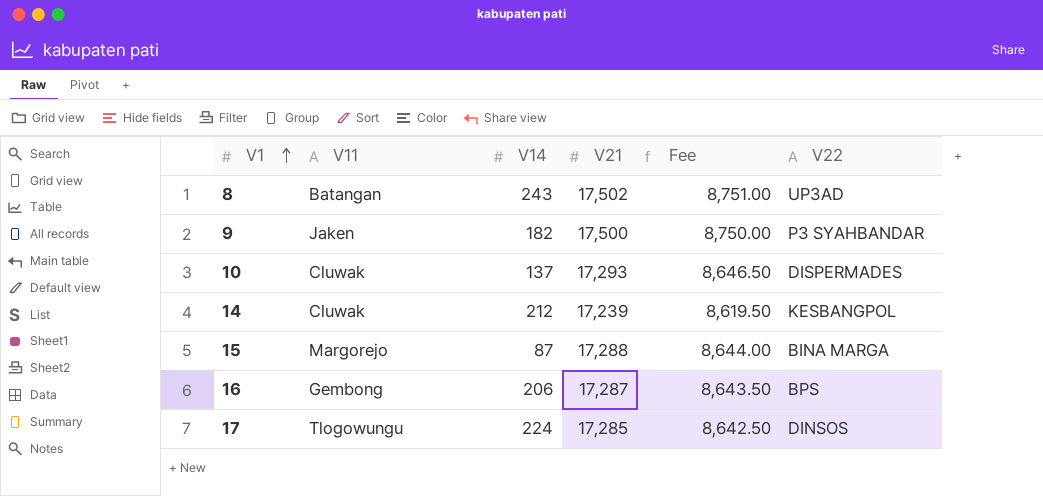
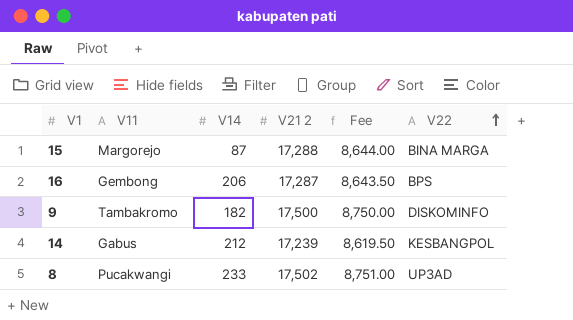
row order: V1 ascending -> V22 ascending
column name: V21 -> V21 2
row 10: Cluwak | 137 | 17,293 | 8,646.50 | DISPERMADES -> none
row 17: Tlogowungu | 224 | 17,285 | 8,642.50 | DINSOS -> none
9 | V11: Jaken -> Tambakromo
9 | V22: P3 SYAHBANDAR -> DISKOMINFO
14 | V11: Cluwak -> Gabus
8 | V11: Batangan -> Pucakwangi
8 | V14: 243 -> 233

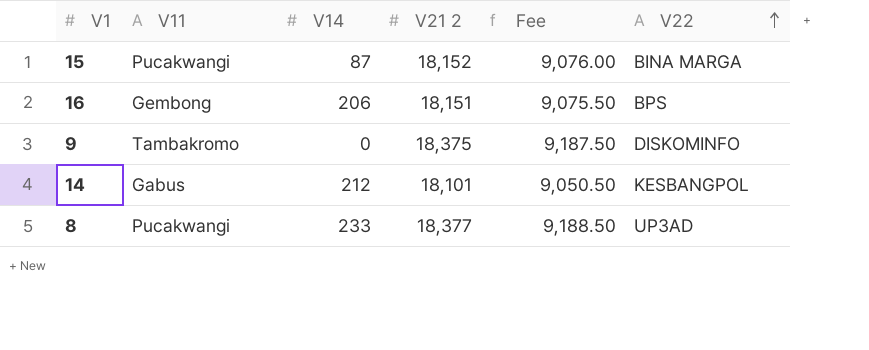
15 | V11: Margorejo -> Pucakwangi
15 | V21 2: 17,288 -> 18,152
15 | Fee: 8,644.00 -> 9,076.00
16 | V21 2: 17,287 -> 18,151
16 | Fee: 8,643.50 -> 9,075.50
9 | V14: 182 -> 0
9 | V21 2: 17,500 -> 18,375
9 | Fee: 8,750.00 -> 9,187.50
14 | V21 2: 17,239 -> 18,101
14 | Fee: 8,619.50 -> 9,050.50
8 | V21 2: 17,502 -> 18,377
8 | Fee: 8,751.00 -> 9,188.50

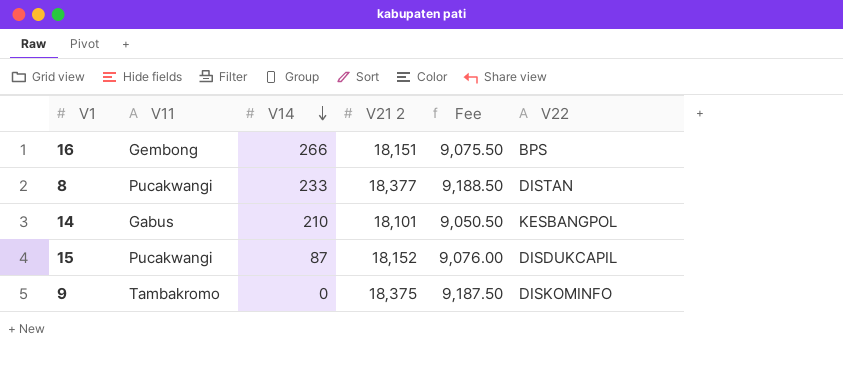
row order: V22 ascending -> V14 descending
16 | V14: 206 -> 266
8 | V22: UP3AD -> DISTAN
14 | V14: 212 -> 210
15 | V22: BINA MARGA -> DISDUKCAPIL

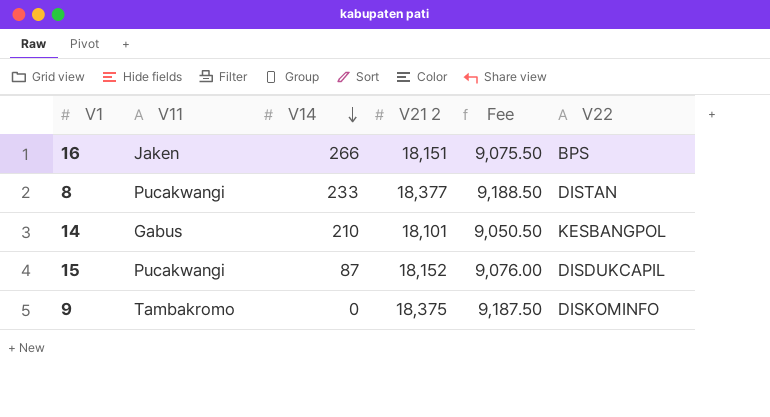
16 | V11: Gembong -> Jaken

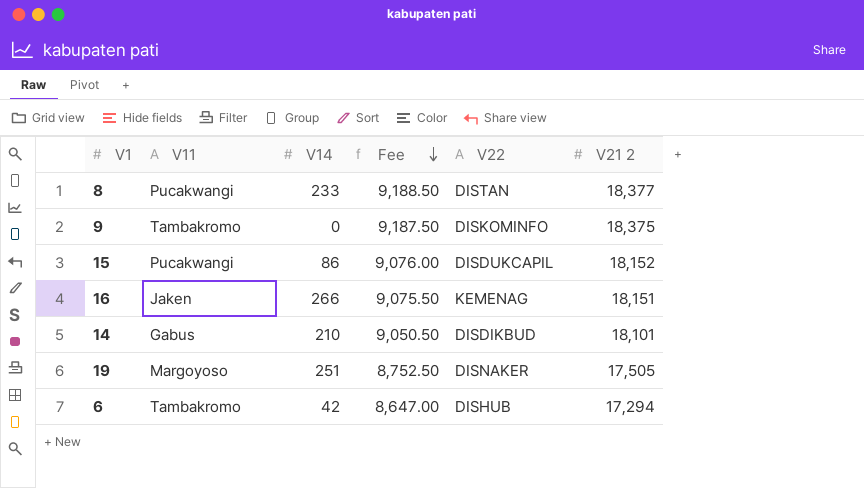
row order: V14 descending -> Fee descending
column V21 2 | position: 4 -> 6
15 | V14: 87 -> 86
16 | V22: BPS -> KEMENAG
14 | V22: KESBANGPOL -> DISDIKBUD
row 19: none -> Margoyoso | 251 | 8,752.50 | DISNAKER | 17,505
row 6: none -> Tambakromo | 42 | 8,647.00 | DISHUB | 17,294

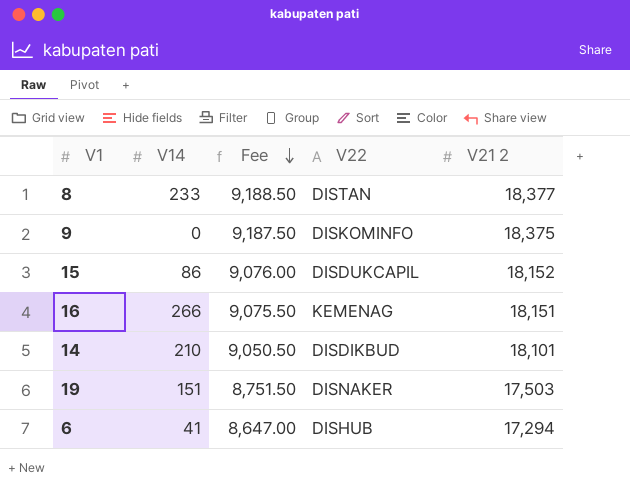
column V11 | position: 2 -> none
19 | V14: 251 -> 151
19 | Fee: 8,752.50 -> 8,751.50
19 | V21 2: 17,505 -> 17,503
6 | V14: 42 -> 41

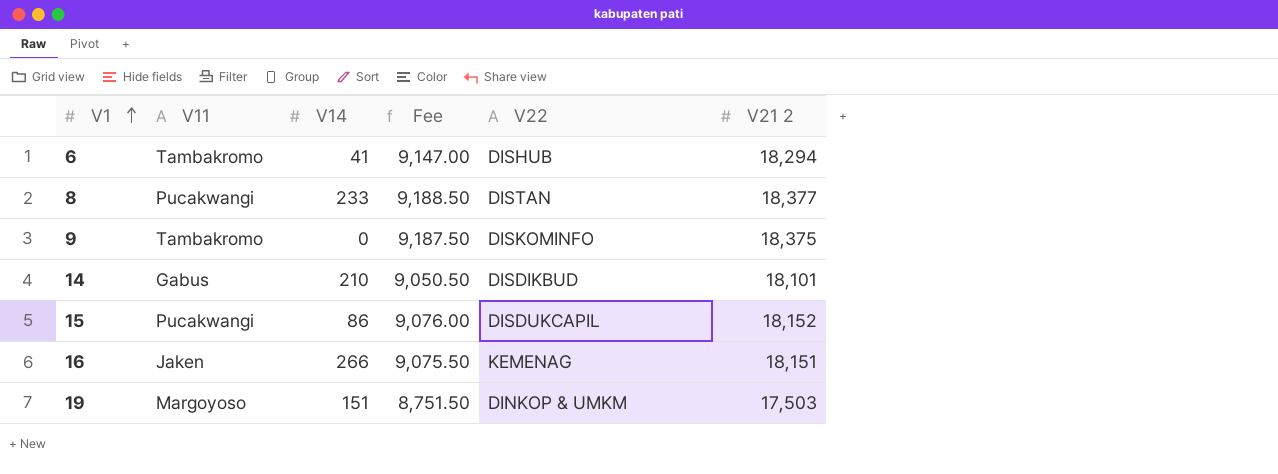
row order: Fee descending -> V1 ascending
column V11 | position: none -> 2
6 | Fee: 8,647.00 -> 9,147.00
6 | V21 2: 17,294 -> 18,294
19 | V22: DISNAKER -> DINKOP & UMKM

